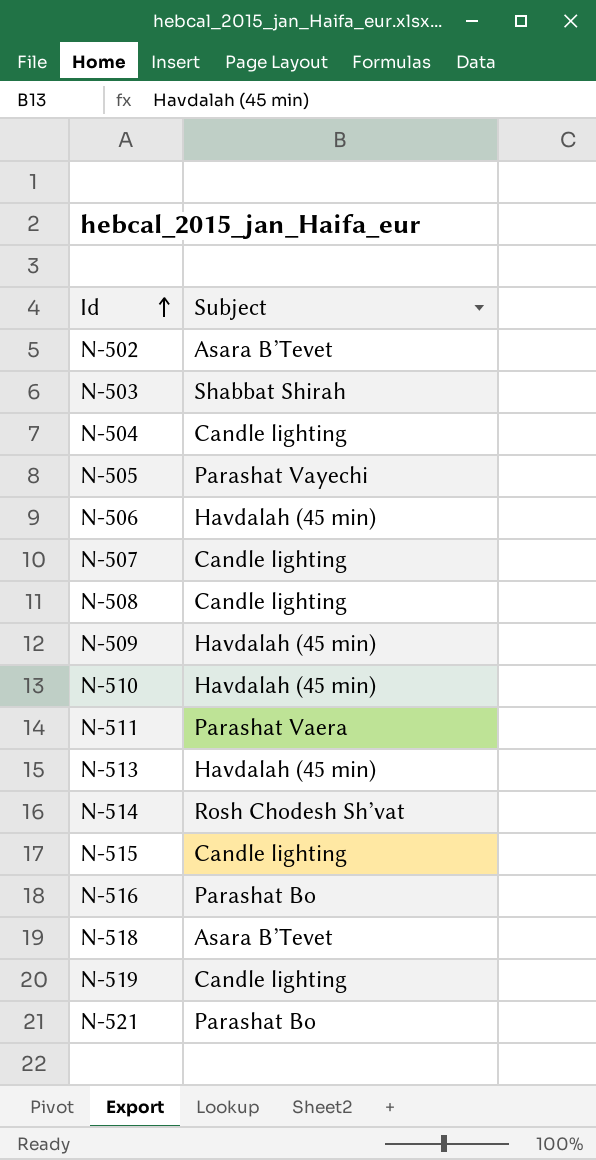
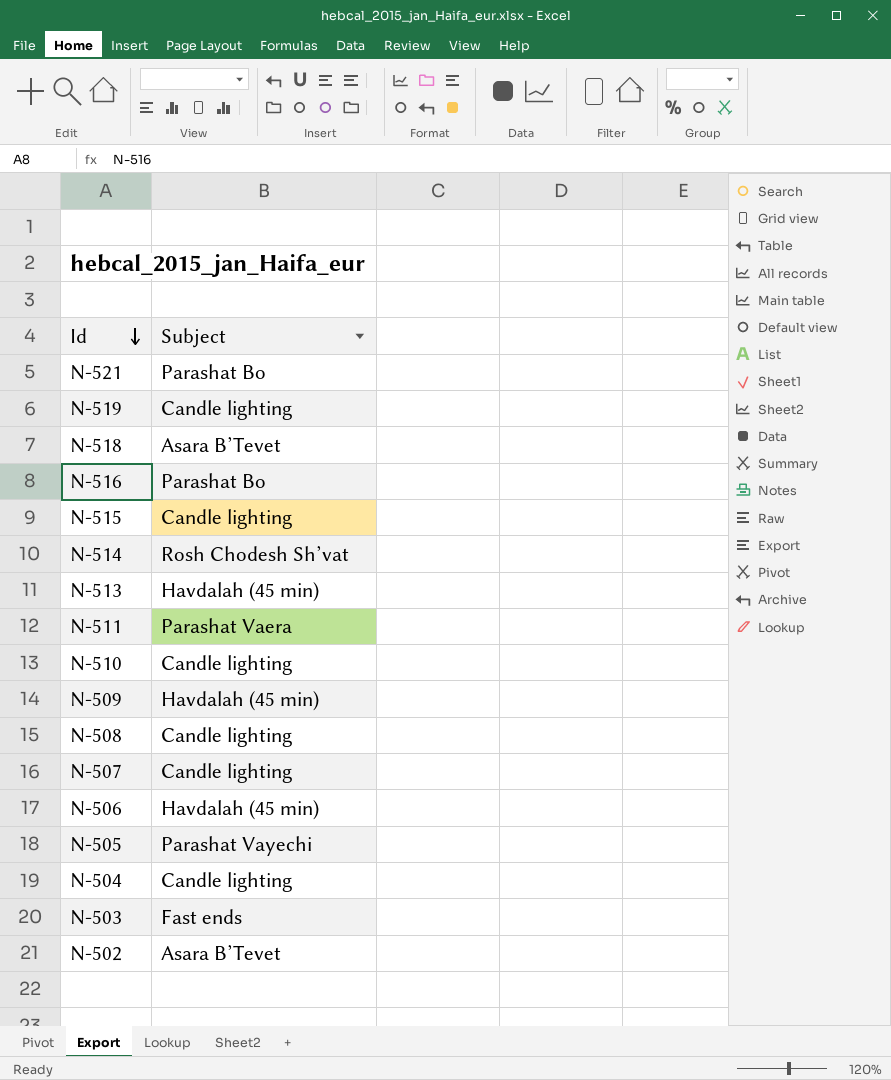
row order: Id ascending -> Id descending
N-510 | Subject: Havdalah (45 min) -> Candle lighting
N-503 | Subject: Shabbat Shirah -> Fast ends

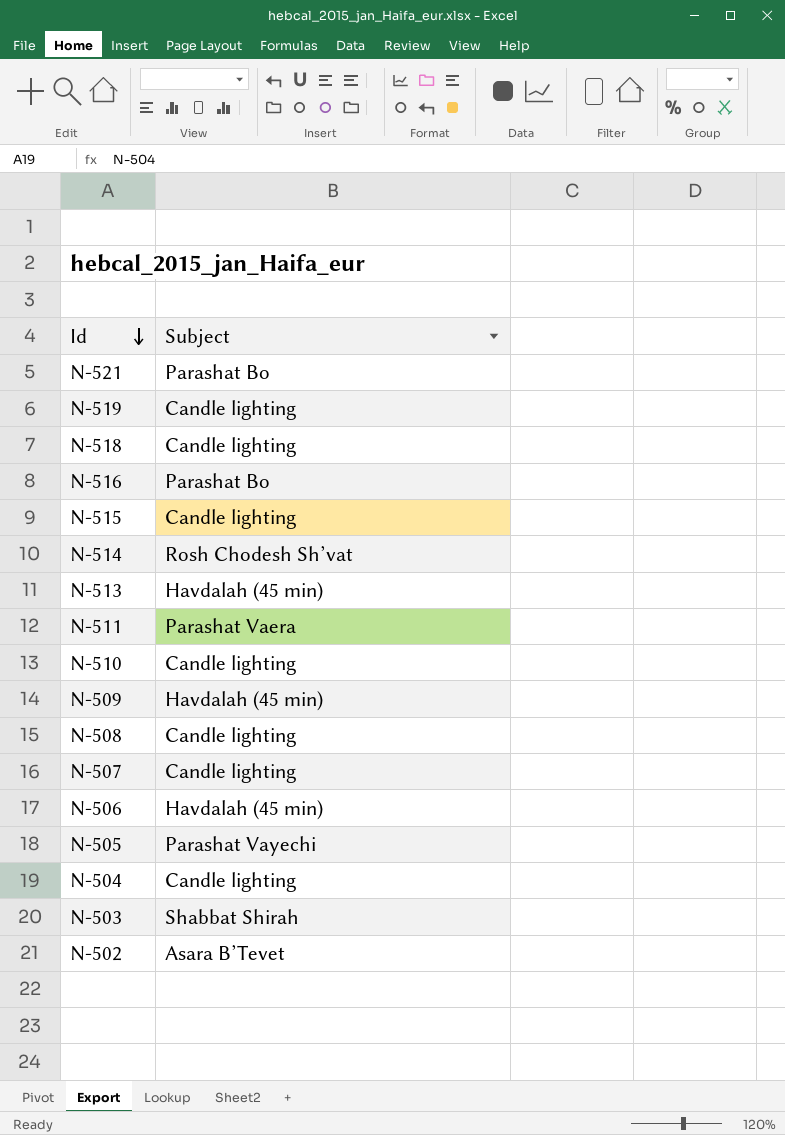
N-518 | Subject: Asara B’Tevet -> Candle lighting
N-503 | Subject: Fast ends -> Shabbat Shirah

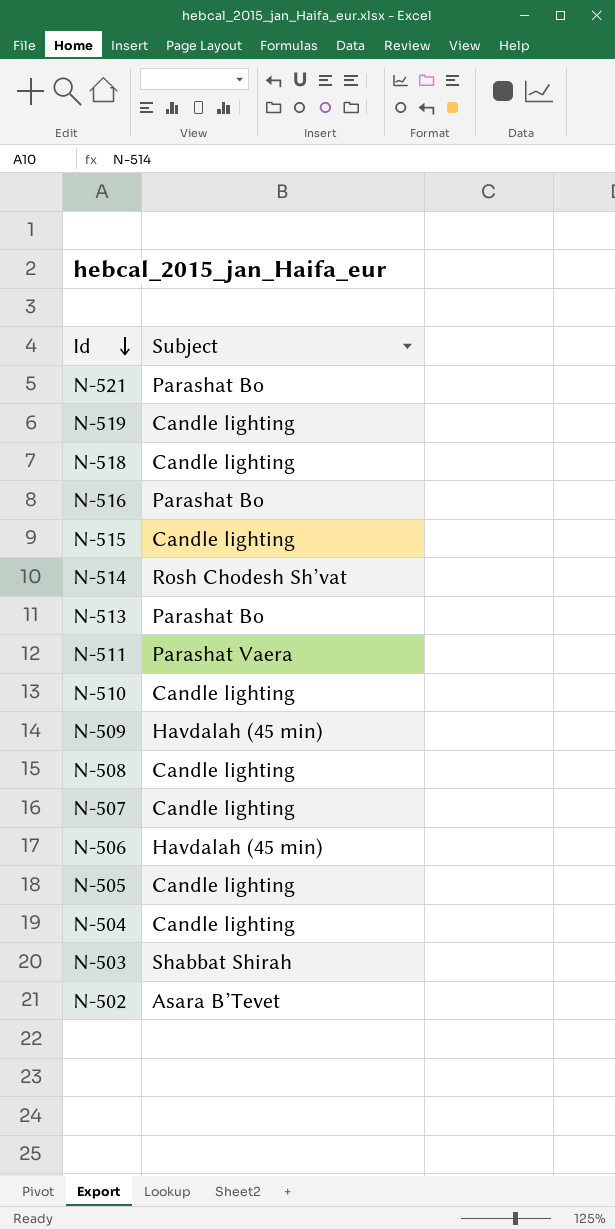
N-513 | Subject: Havdalah (45 min) -> Parashat Bo
N-505 | Subject: Parashat Vayechi -> Candle lighting

